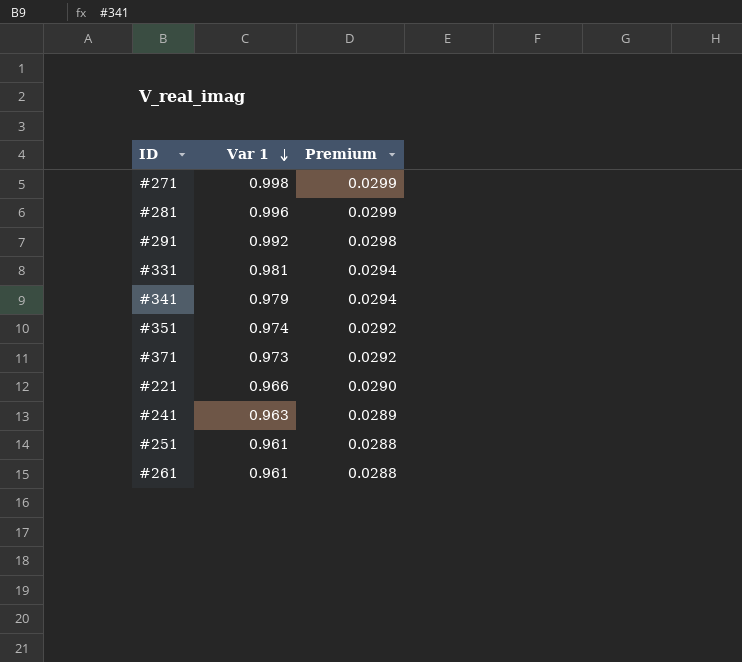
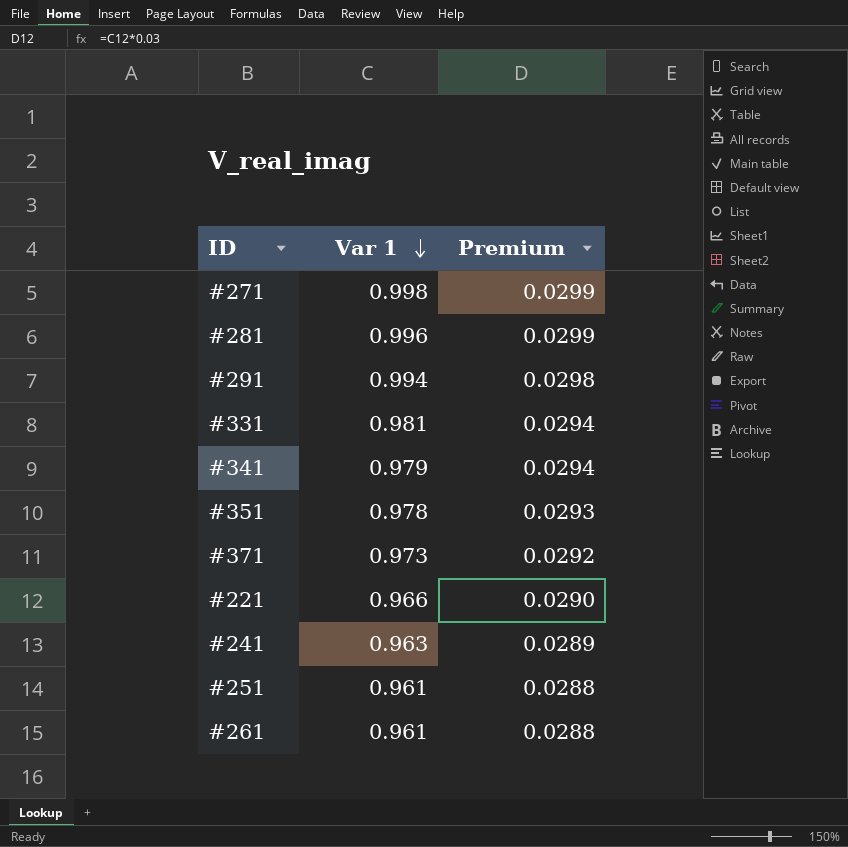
#291 | Var 1: 0.992 -> 0.994
#351 | Var 1: 0.974 -> 0.978
#351 | Premium: 0.0292 -> 0.0293

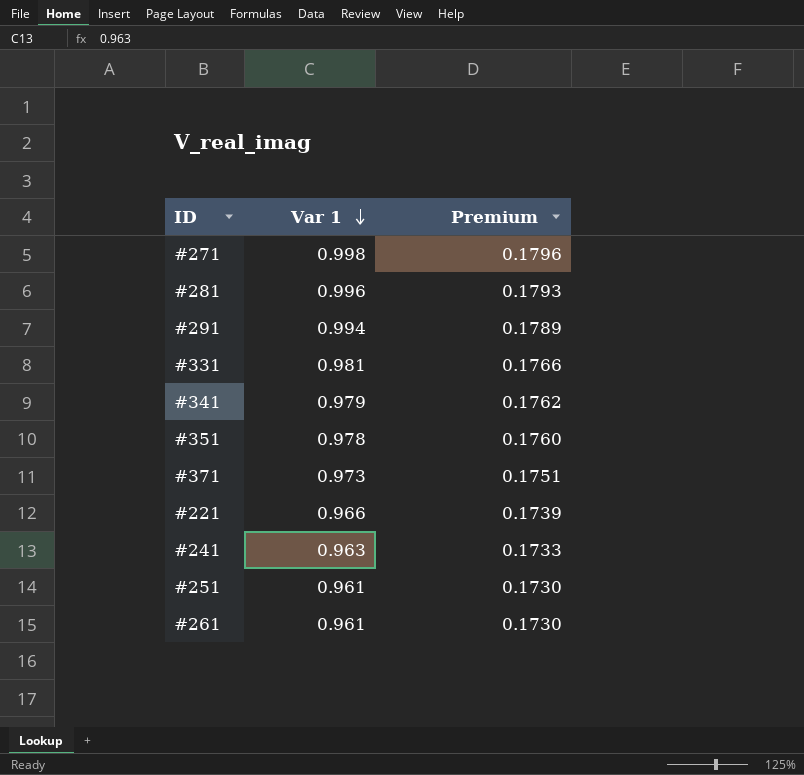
column Premium | formula: [Var 1] * 0.03 -> [Var 1] * 0.18

